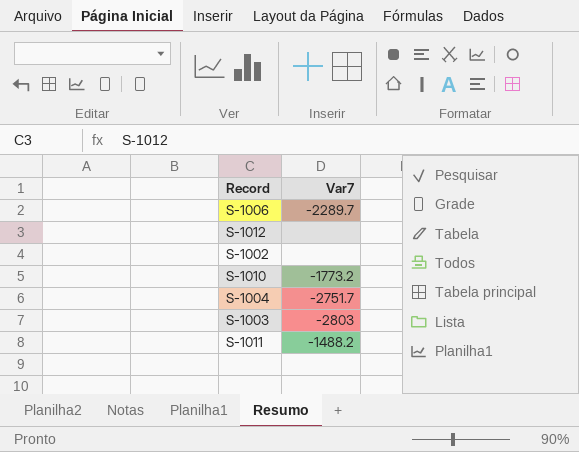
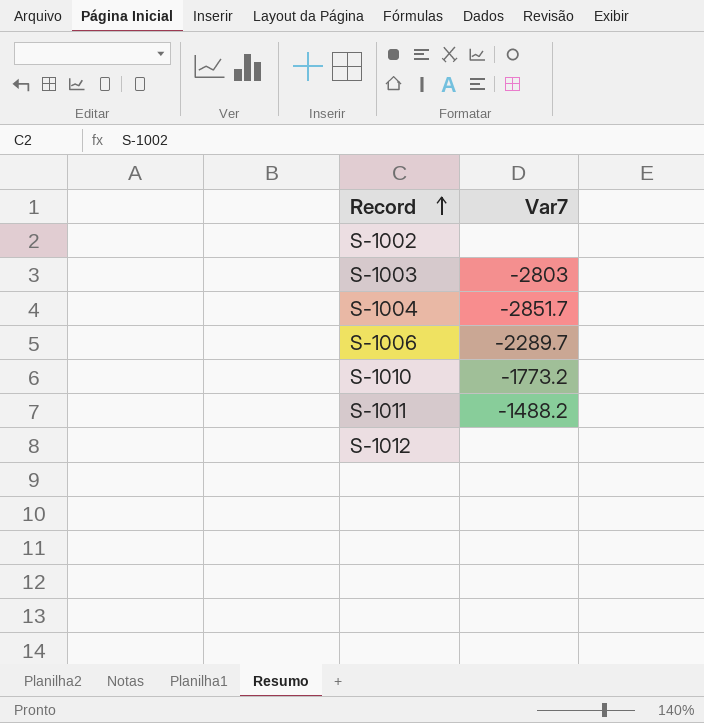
row order: none -> Record ascending
S-1004 | Var7: -2751.7 -> -2851.7

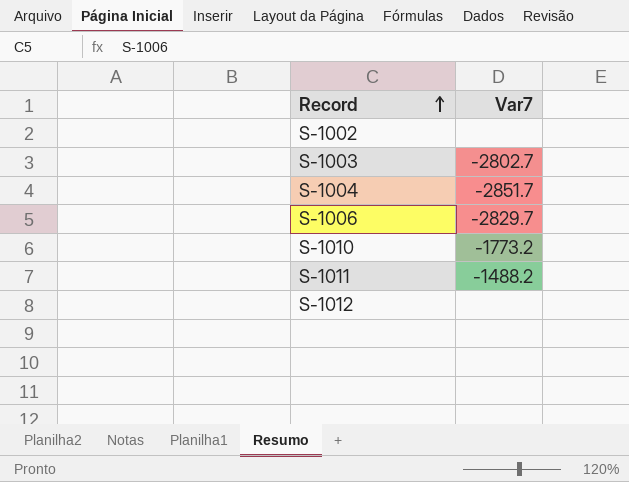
S-1003 | Var7: -2803 -> -2802.7
S-1006 | Var7: -2289.7 -> -2829.7

